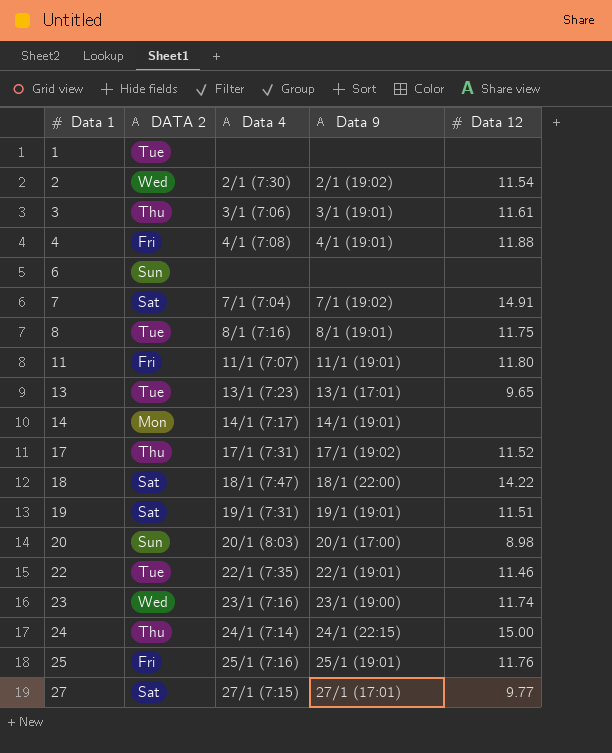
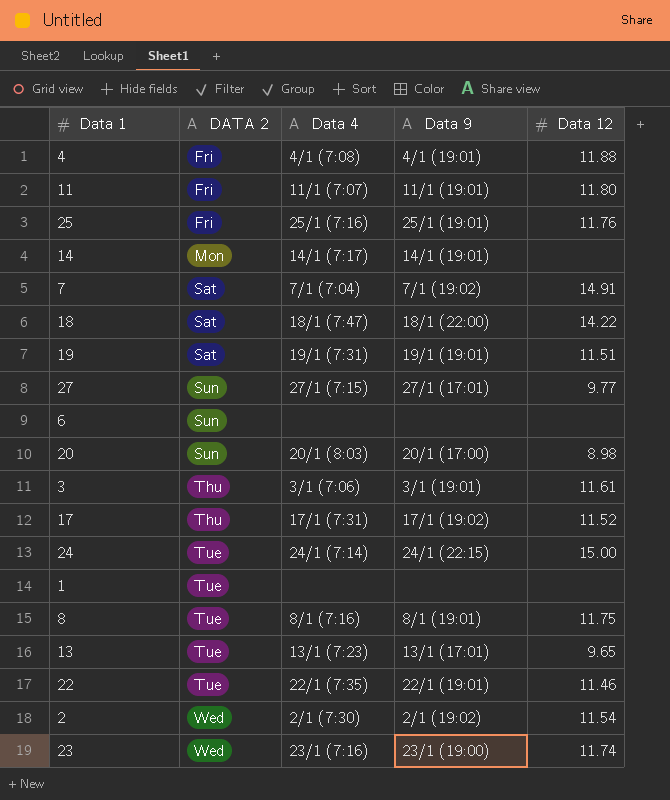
row order: Data 1 ascending -> DATA 2 ascending
27 | DATA 2: Sat -> Sun
24 | DATA 2: Thu -> Tue

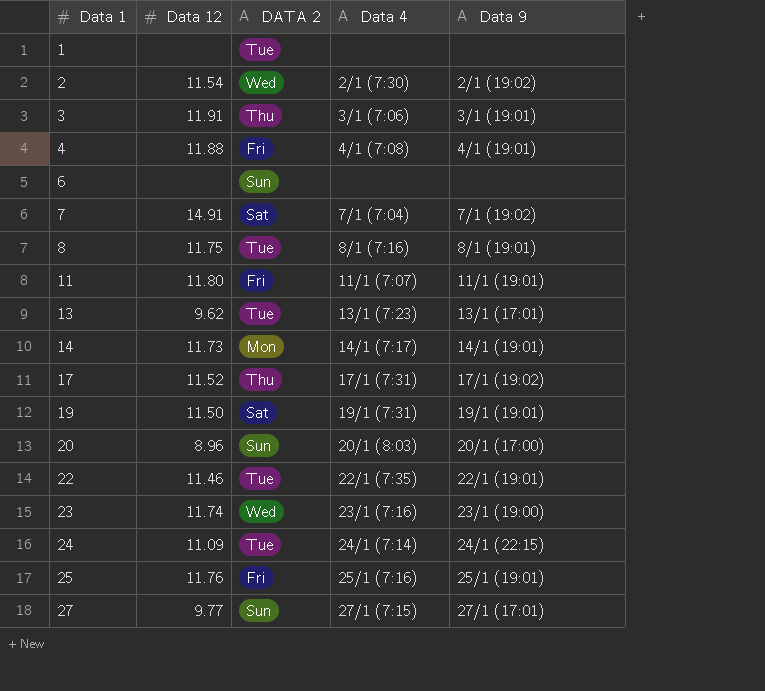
row order: DATA 2 ascending -> Data 1 ascending
column Data 12 | position: 5 -> 2
row 18: Sat | 18/1 (7:47) | 18/1 (22:00) | 14.22 -> none
3 | Data 12: 11.61 -> 11.91
13 | Data 12: 9.65 -> 9.62
14 | Data 12: none -> 11.73
19 | Data 12: 11.51 -> 11.50
20 | Data 12: 8.98 -> 8.96
24 | Data 12: 15.00 -> 11.09

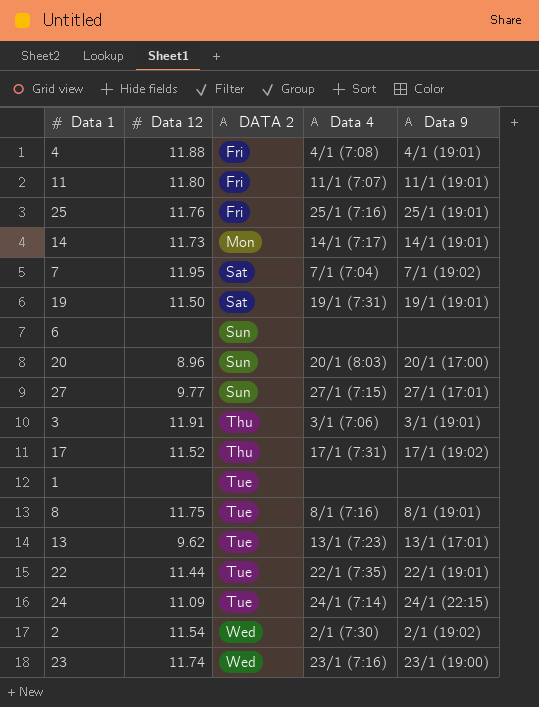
row order: Data 1 ascending -> DATA 2 ascending
7 | Data 12: 14.91 -> 11.95
22 | Data 12: 11.46 -> 11.44

